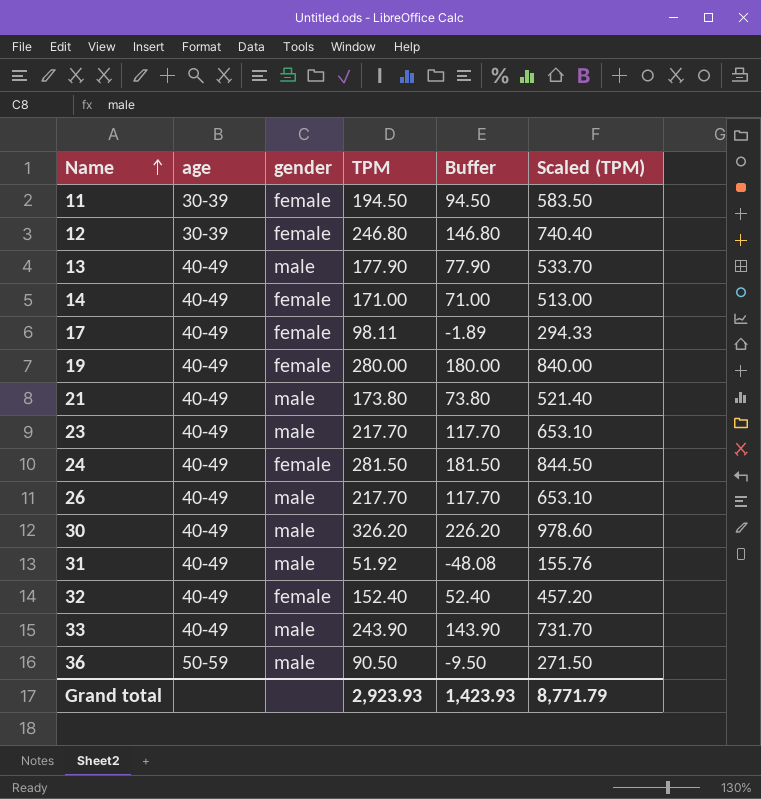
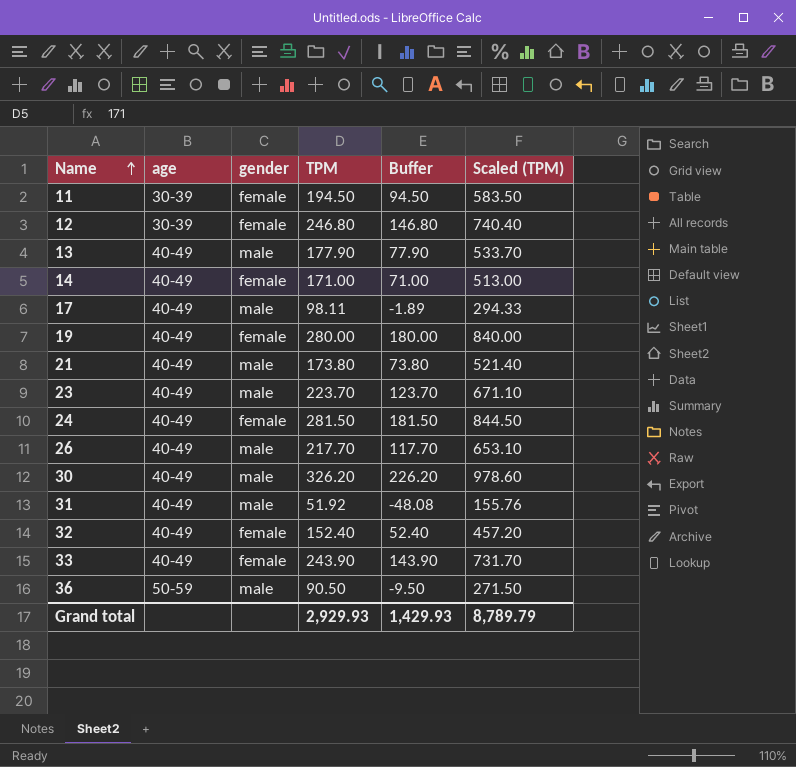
17 | gender: female -> male
23 | TPM: 217.70 -> 223.70
23 | Buffer: 117.70 -> 123.70
23 | Scaled (TPM): 653.10 -> 671.10
33 | gender: male -> female
Grand total | TPM: 2,923.93 -> 2,929.93
Grand total | Buffer: 1,423.93 -> 1,429.93
Grand total | Scaled (TPM): 8,771.79 -> 8,789.79

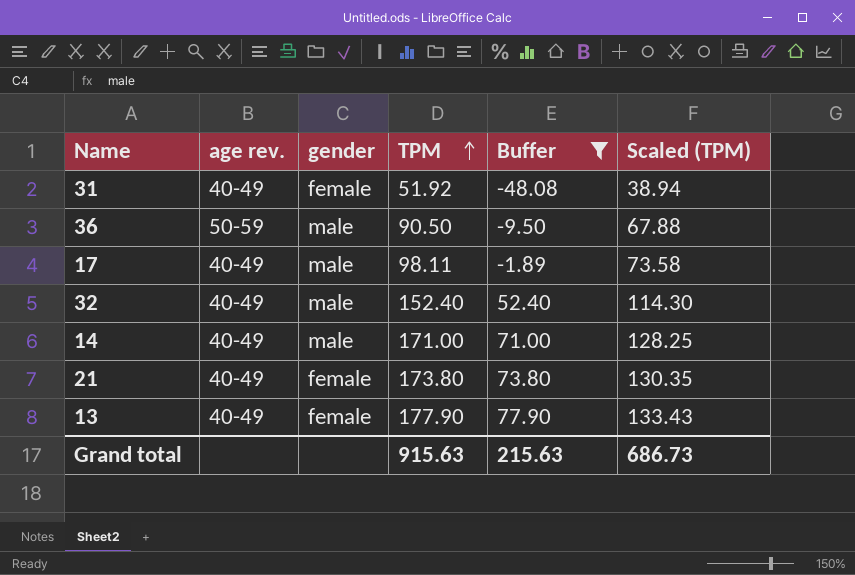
filter: none -> Buffer <= 77.90
row order: Name ascending -> TPM ascending
column name: age -> age rev.
column Scaled (TPM) | formula: [TPM] * 3 -> [TPM] * 0.75
31 | gender: male -> female
32 | gender: female -> male
14 | gender: female -> male
21 | gender: male -> female
13 | gender: male -> female
Grand total | TPM: 2,929.93 -> 915.63
Grand total | Buffer: 1,429.93 -> 215.63
Grand total | Scaled (TPM): 8,789.79 -> 686.73

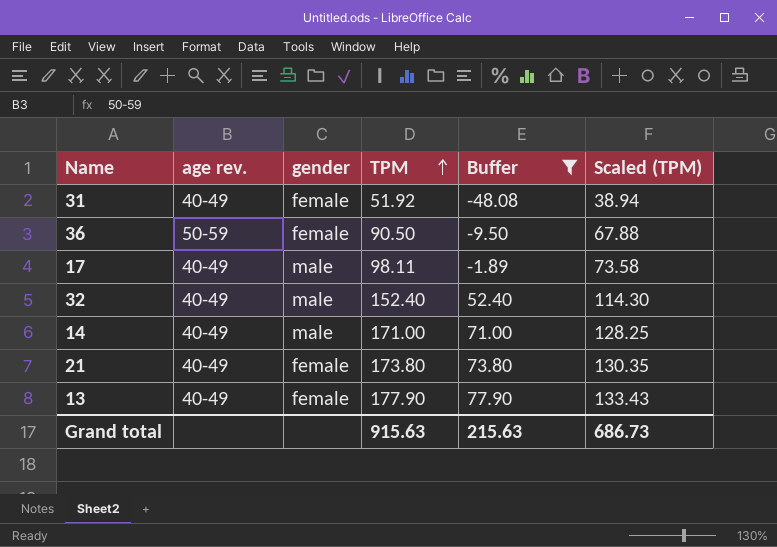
36 | gender: male -> female

